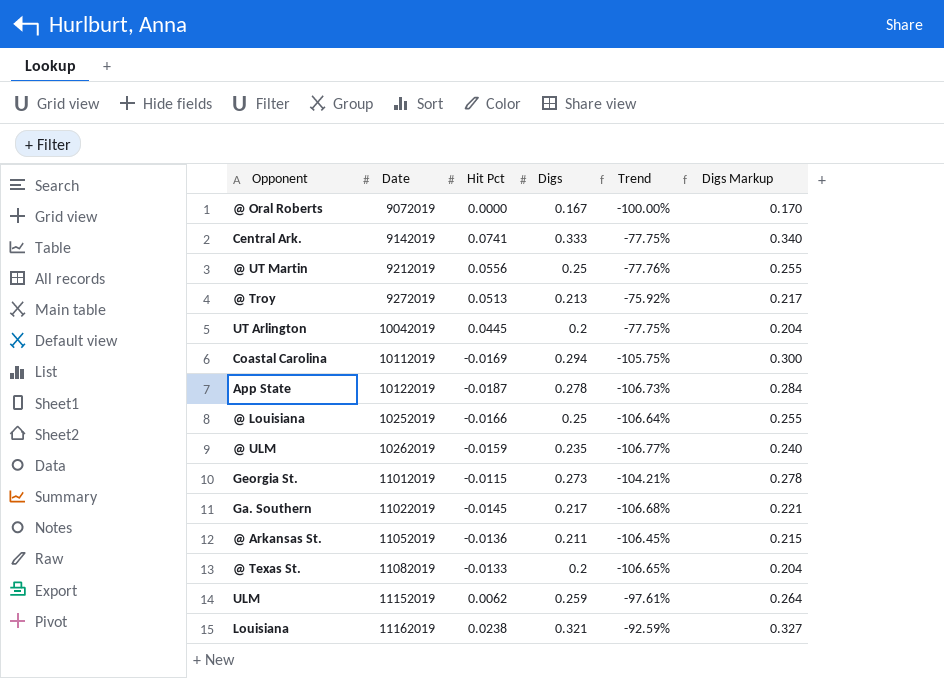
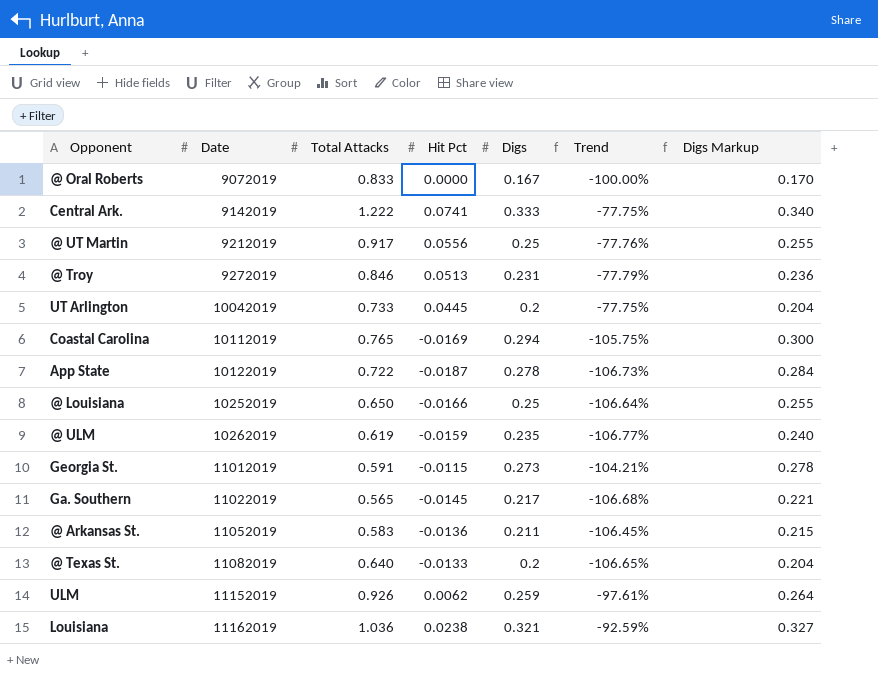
column Total Attacks | position: none -> 3
@ Troy | Digs: 0.213 -> 0.231
@ Troy | Trend: -75.92% -> -77.79%
@ Troy | Digs Markup: 0.217 -> 0.236

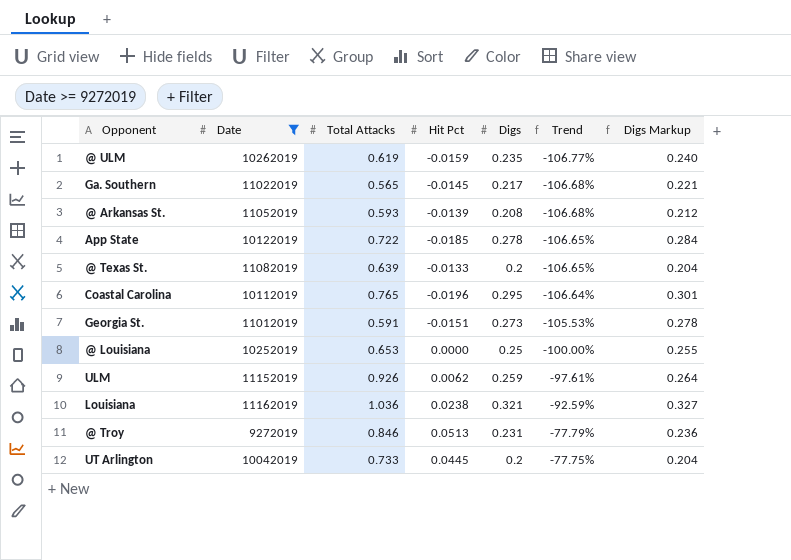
filter: none -> Date >= 9272019
row order: Date ascending -> Trend ascending
@ Arkansas St. | Total Attacks: 0.583 -> 0.593
@ Arkansas St. | Hit Pct: -0.0136 -> -0.0139
@ Arkansas St. | Digs: 0.211 -> 0.208
@ Arkansas St. | Trend: -106.45% -> -106.68%
@ Arkansas St. | Digs Markup: 0.215 -> 0.212
App State | Hit Pct: -0.0187 -> -0.0185
App State | Trend: -106.73% -> -106.65%
@ Texas St. | Total Attacks: 0.640 -> 0.639
Coastal Carolina | Hit Pct: -0.0169 -> -0.0196
Coastal Carolina | Digs: 0.294 -> 0.295
Coastal Carolina | Trend: -105.75% -> -106.64%
Coastal Carolina | Digs Markup: 0.300 -> 0.301
Georgia St. | Hit Pct: -0.0115 -> -0.0151
Georgia St. | Trend: -104.21% -> -105.53%
@ Louisiana | Total Attacks: 0.650 -> 0.653
@ Louisiana | Hit Pct: -0.0166 -> 0.0000
@ Louisiana | Trend: -106.64% -> -100.00%

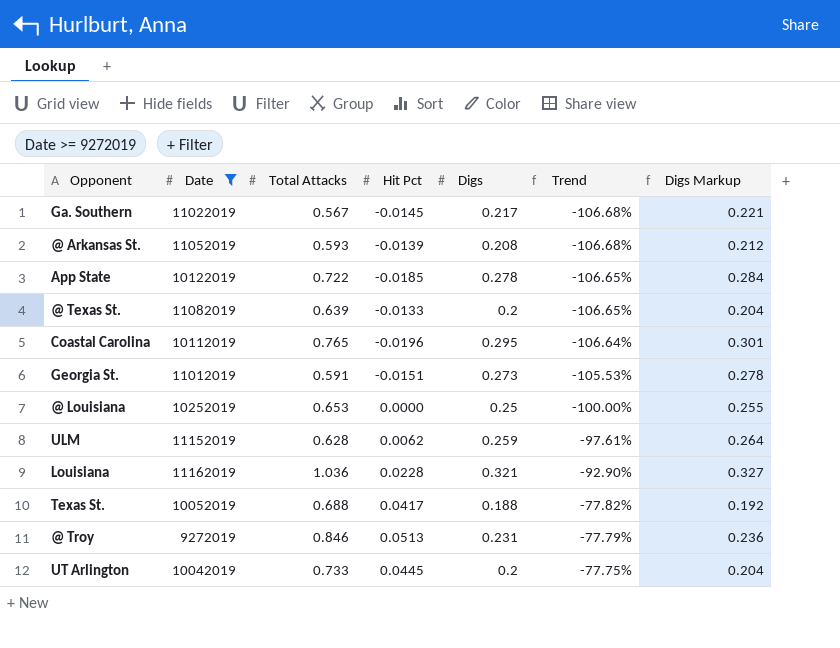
row @ ULM: 10262019 | 0.619 | -0.0159 | 0.235 | -106.77% | 0.240 -> none
Ga. Southern | Total Attacks: 0.565 -> 0.567
ULM | Total Attacks: 0.926 -> 0.628
Louisiana | Hit Pct: 0.0238 -> 0.0228
Louisiana | Trend: -92.59% -> -92.90%
row Texas St.: none -> 10052019 | 0.688 | 0.0417 | 0.188 | -77.82% | 0.192

